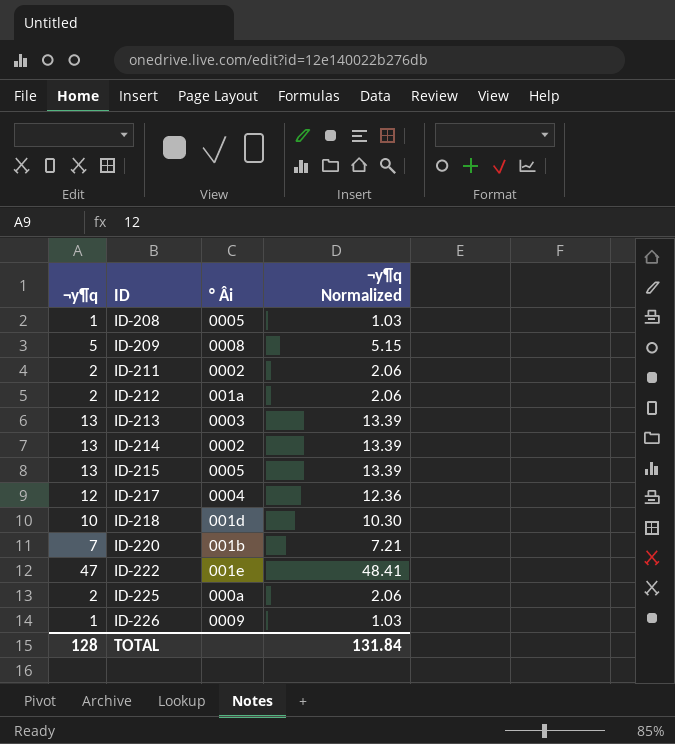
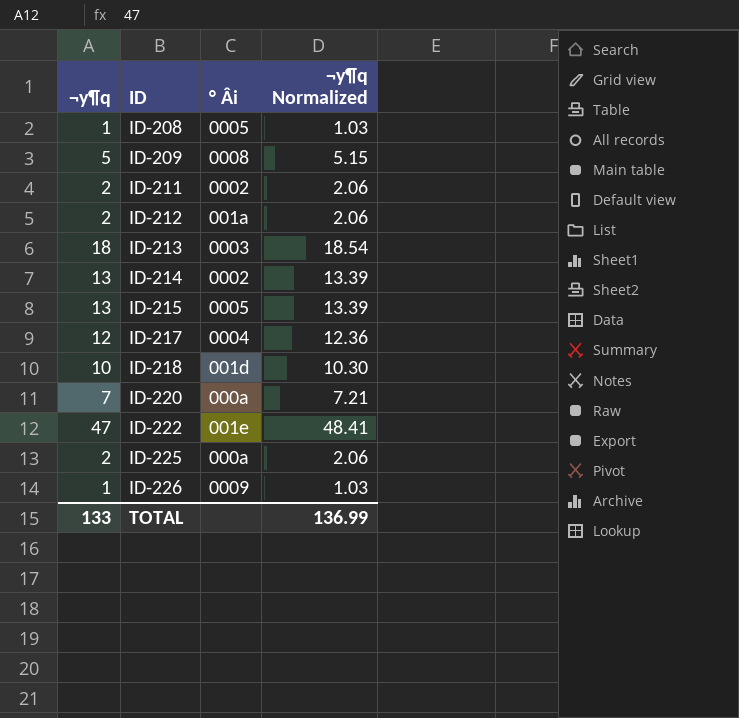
ID-213 | ¬y¶q: 13 -> 18
ID-213 | ¬y¶q Normalized: 13.39 -> 18.54
ID-220 | ° Âi: 001b -> 000a
TOTAL | ¬y¶q: 128 -> 133
TOTAL | ¬y¶q Normalized: 131.84 -> 136.99

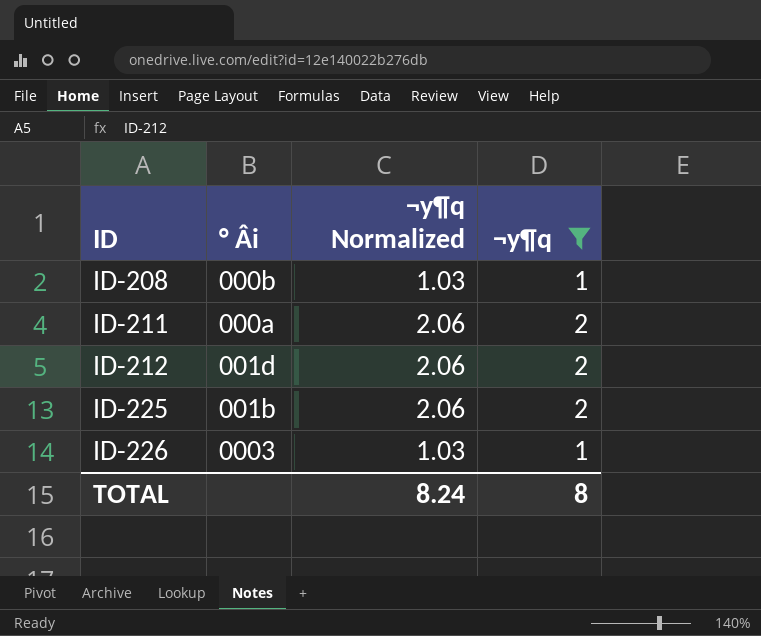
filter: none -> ¬y¶q <= 2
column ¬y¶q | position: 1 -> 4
ID-208 | ° Âi: 0005 -> 000b
ID-211 | ° Âi: 0002 -> 000a
ID-212 | ° Âi: 001a -> 001d
ID-225 | ° Âi: 000a -> 001b
ID-226 | ° Âi: 0009 -> 0003
TOTAL | ¬y¶q Normalized: 136.99 -> 8.24
TOTAL | ¬y¶q: 133 -> 8

